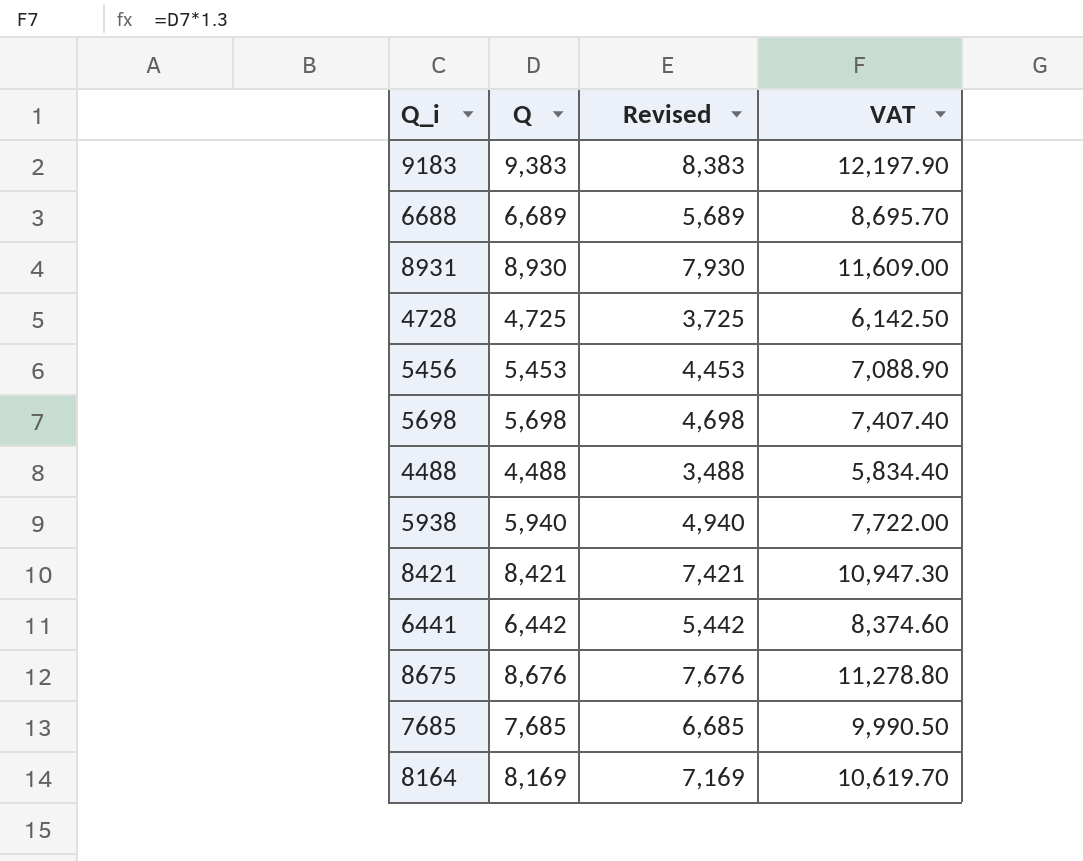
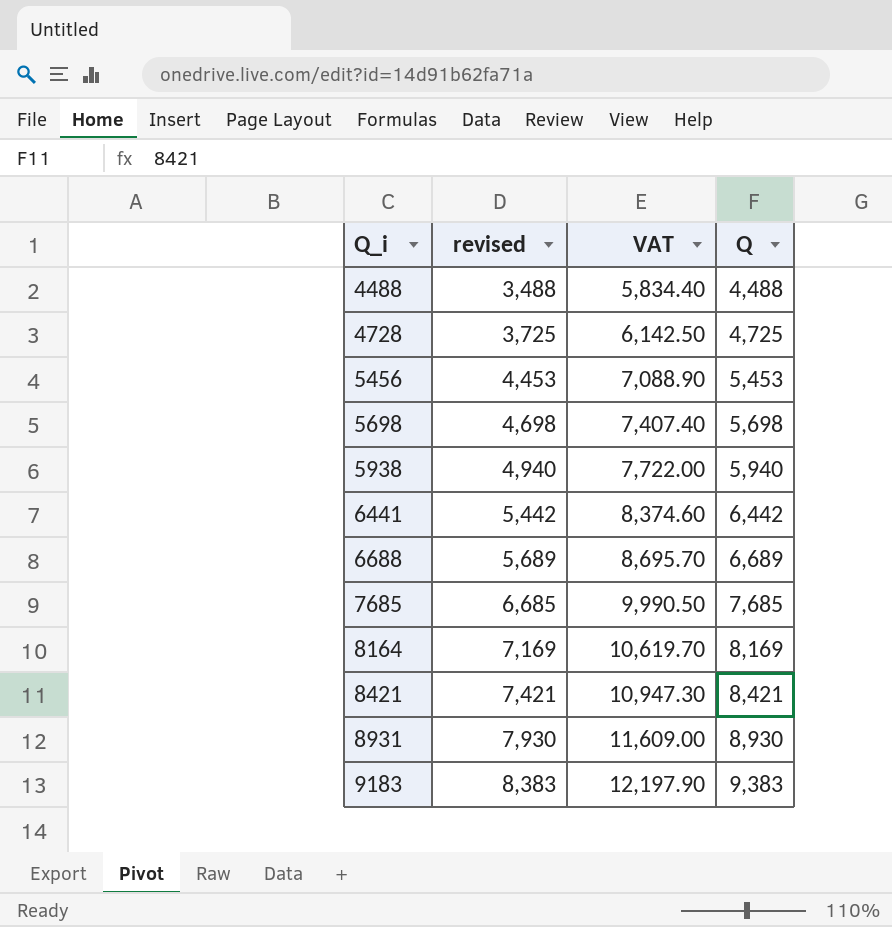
row order: none -> Q_i ascending
column name: Revised -> revised
column Q | position: 2 -> 4
row 8675: 8,676 | 7,676 | 11,278.80 -> none

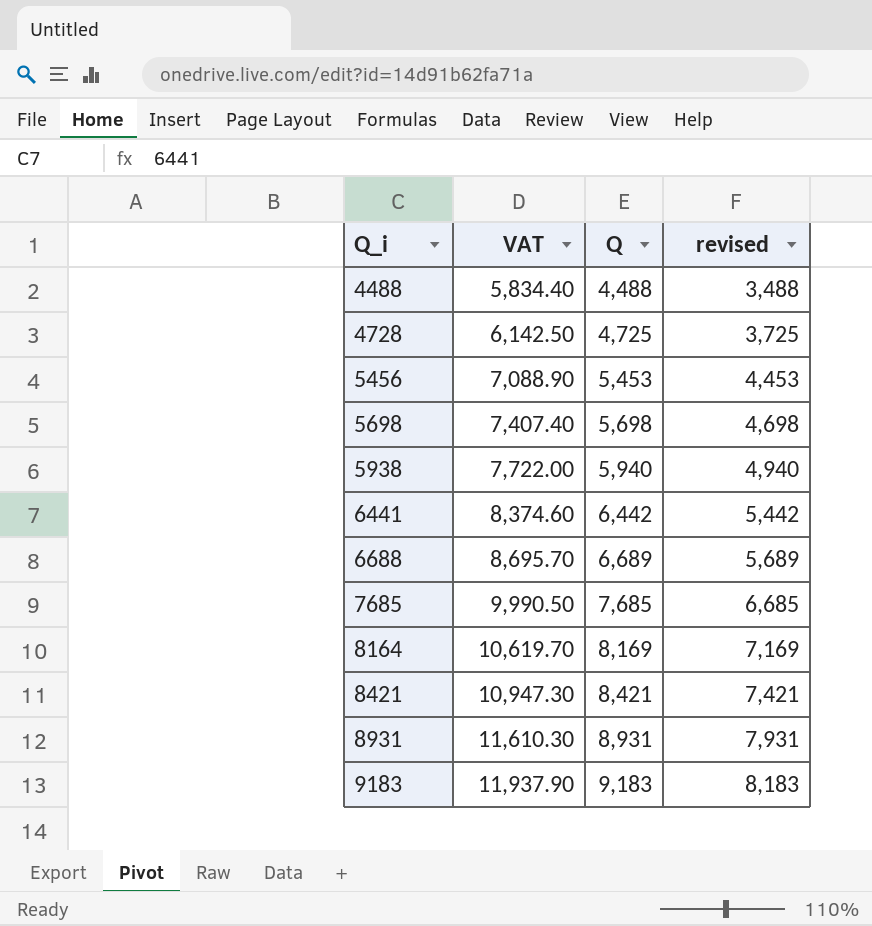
column revised | position: 2 -> 4
8931 | VAT: 11,609.00 -> 11,610.30
8931 | Q: 8,930 -> 8,931
8931 | revised: 7,930 -> 7,931
9183 | VAT: 12,197.90 -> 11,937.90
9183 | Q: 9,383 -> 9,183
9183 | revised: 8,383 -> 8,183

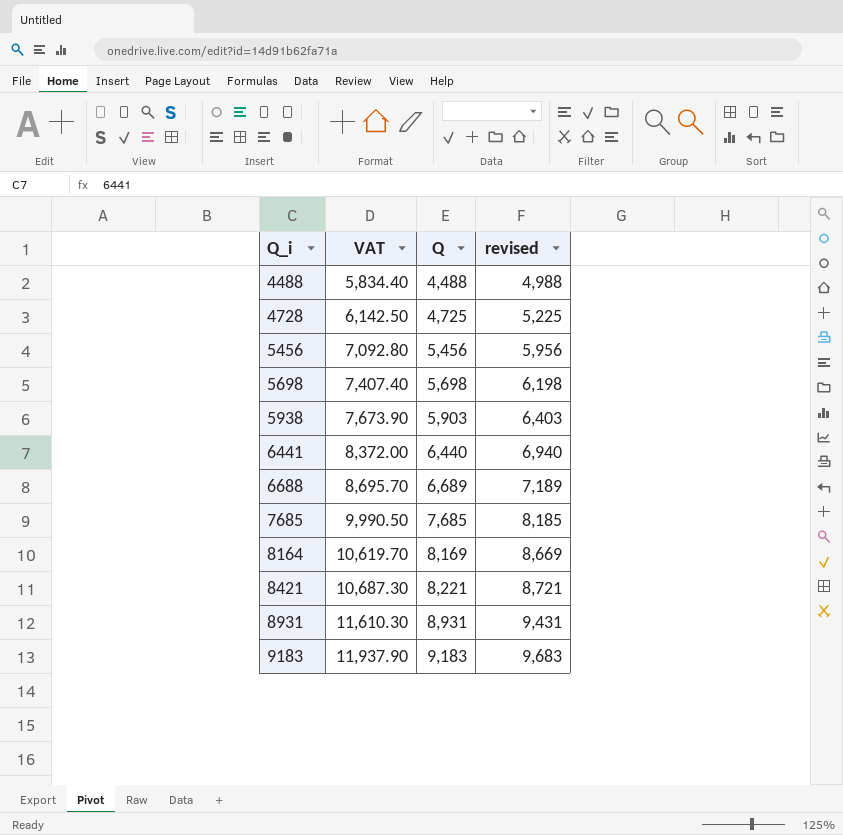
column revised | formula: [Q] - 1000 -> [Q] + 500
5456 | VAT: 7,088.90 -> 7,092.80
5456 | Q: 5,453 -> 5,456
5938 | VAT: 7,722.00 -> 7,673.90
5938 | Q: 5,940 -> 5,903
6441 | VAT: 8,374.60 -> 8,372.00
6441 | Q: 6,442 -> 6,440
8421 | VAT: 10,947.30 -> 10,687.30
8421 | Q: 8,421 -> 8,221

